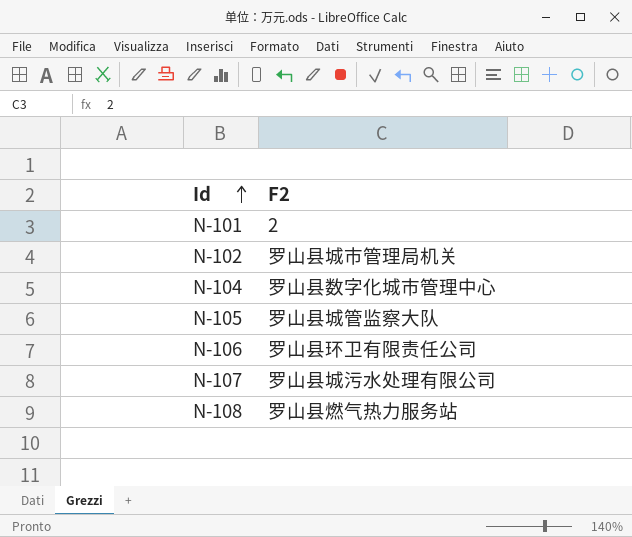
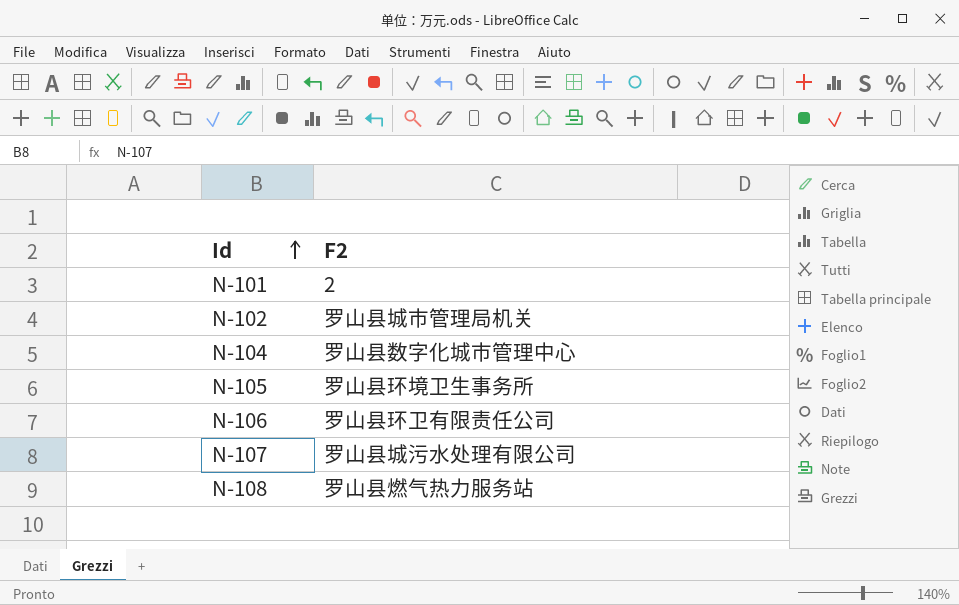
N-105 | F2: 罗山县城管监察大队 -> 罗山县环境卫生事务所

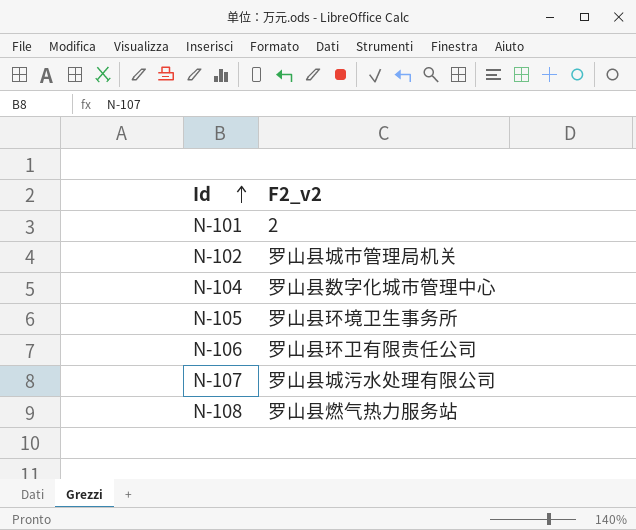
column name: F2 -> F2_v2

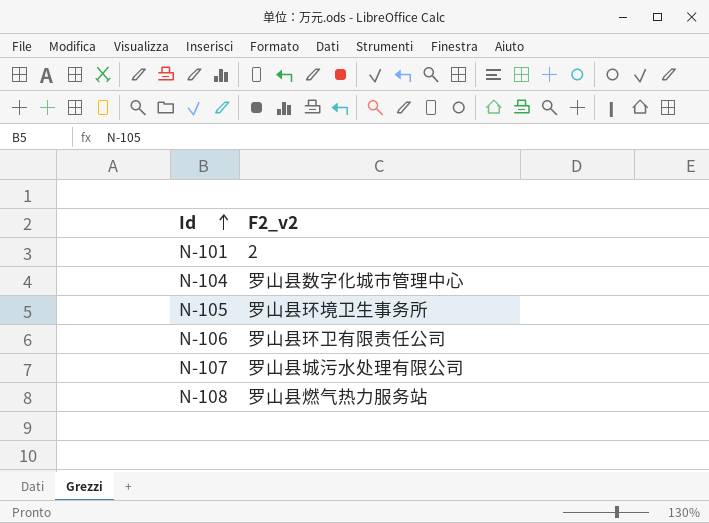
row N-102: 罗山县城市管理局机关 -> none

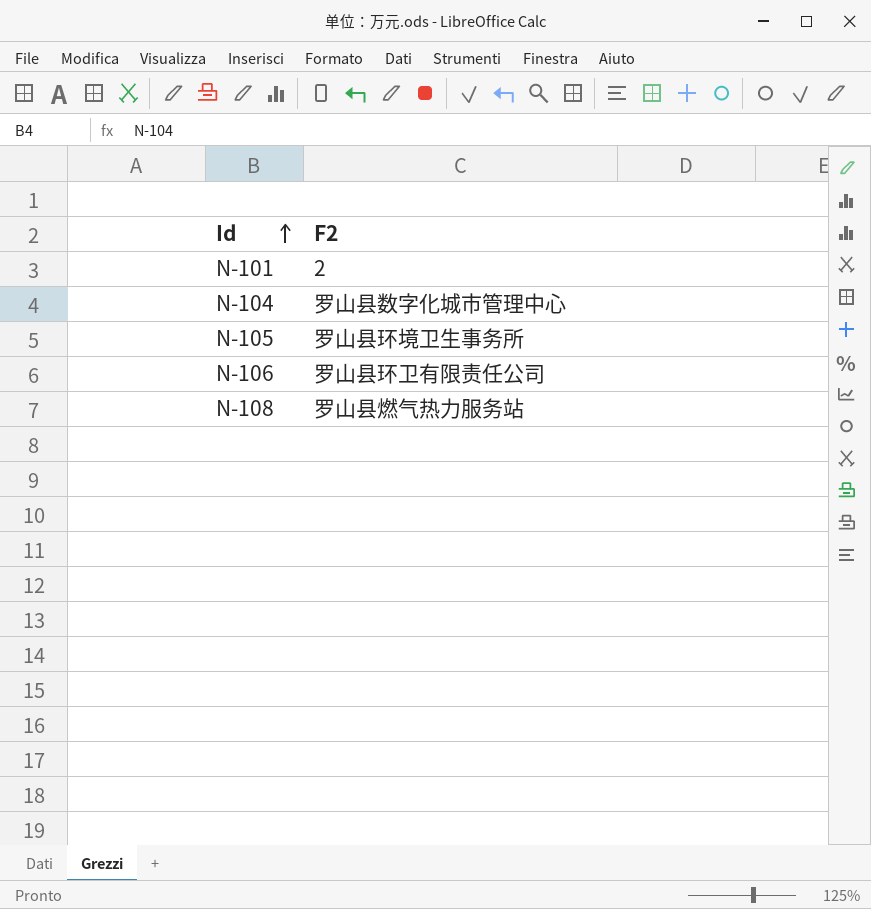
column name: F2_v2 -> F2
row N-107: 罗山县城污水处理有限公司 -> none

